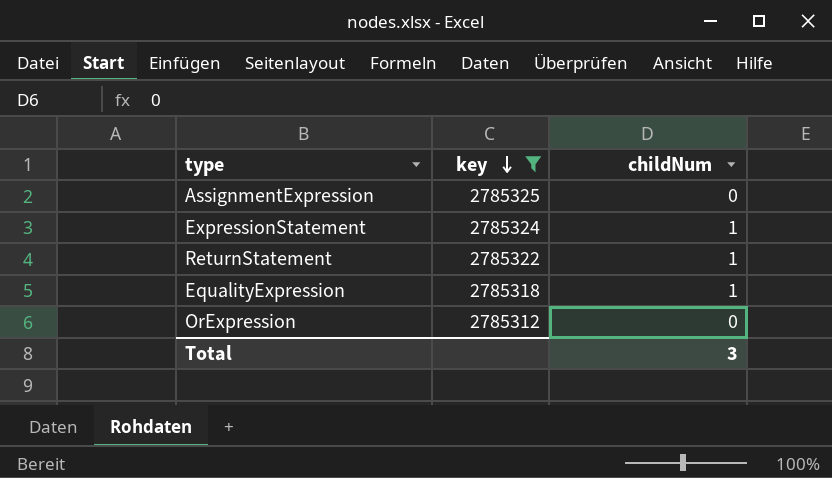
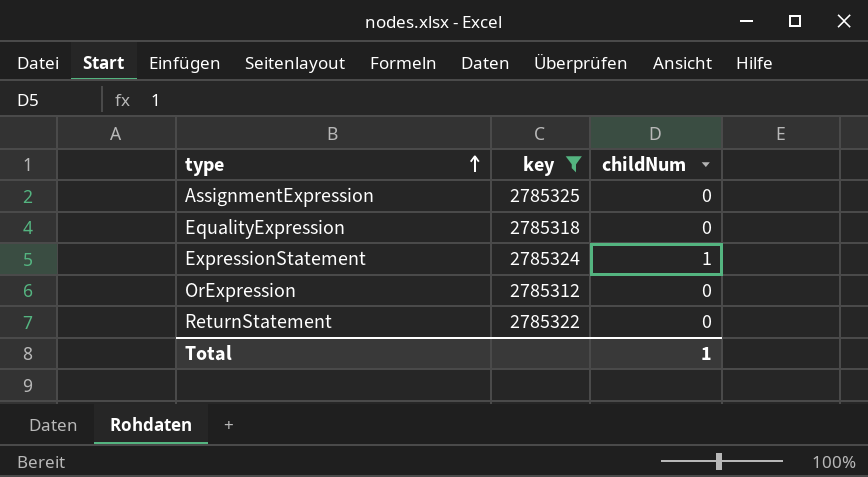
row order: key descending -> type ascending
EqualityExpression | childNum: 1 -> 0
ReturnStatement | childNum: 1 -> 0
Total | childNum: 3 -> 1

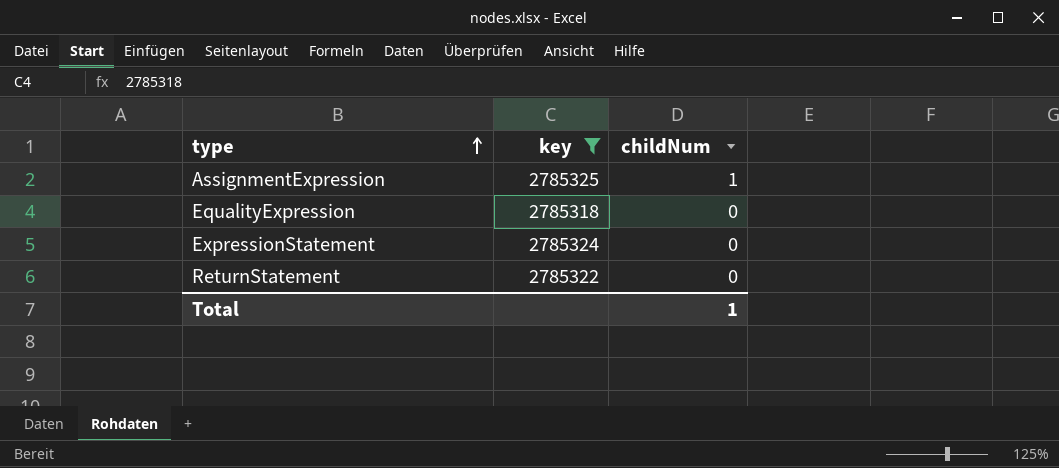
row OrExpression: 2785312 | 0 -> none
AssignmentExpression | childNum: 0 -> 1
ExpressionStatement | childNum: 1 -> 0

